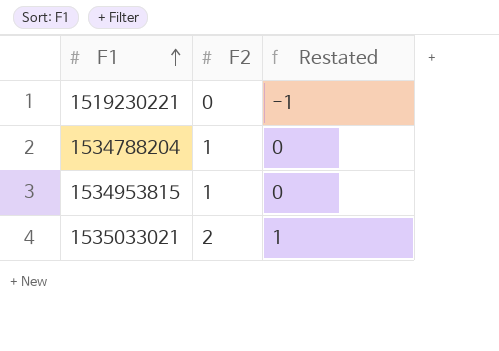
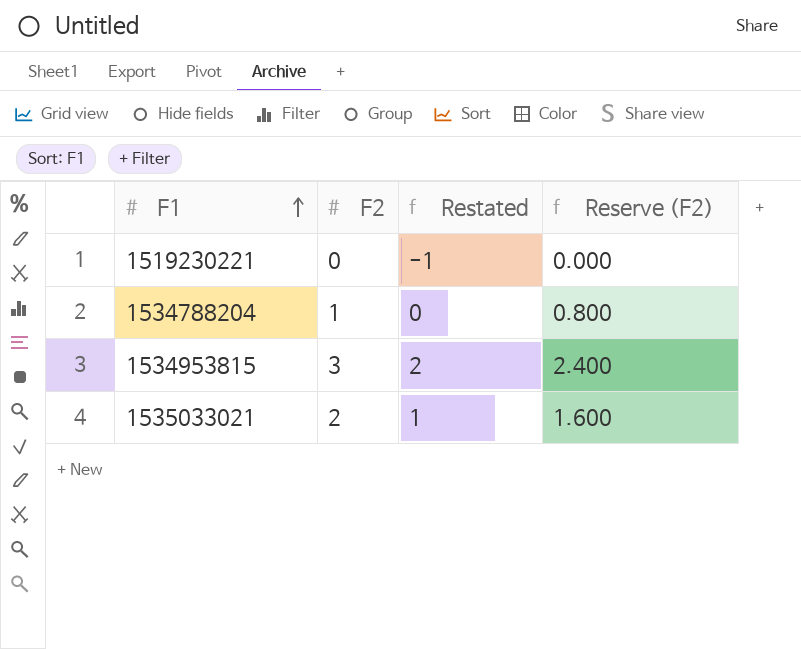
column Reserve (F2) | formula: none -> [F2] * 0.8
1534953815 | F2: 1 -> 3
1534953815 | Restated: 0 -> 2

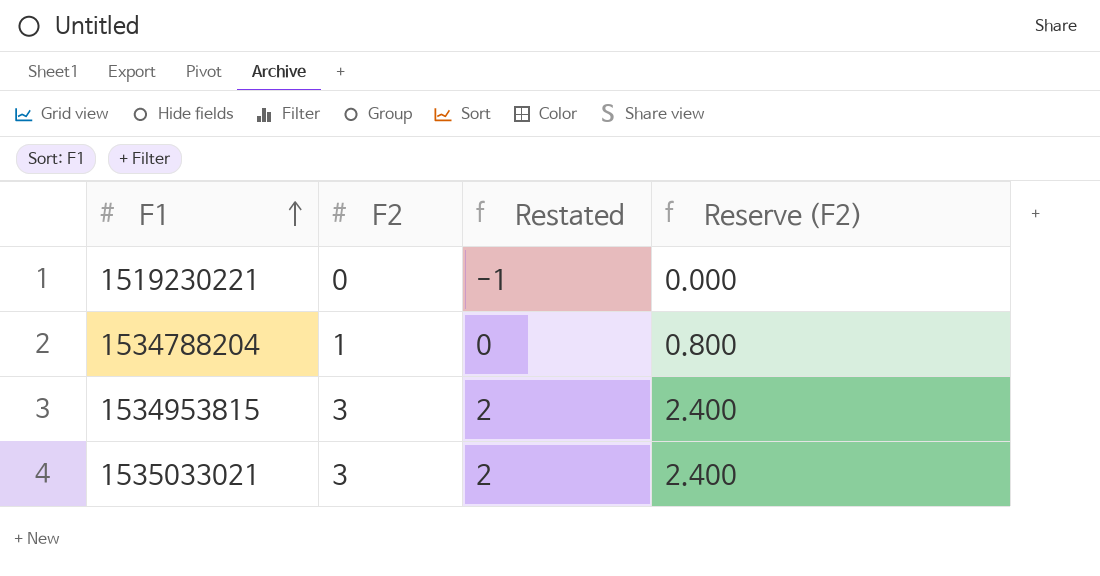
1535033021 | F2: 2 -> 3
1535033021 | Restated: 1 -> 2
1535033021 | Reserve (F2): 1.600 -> 2.400

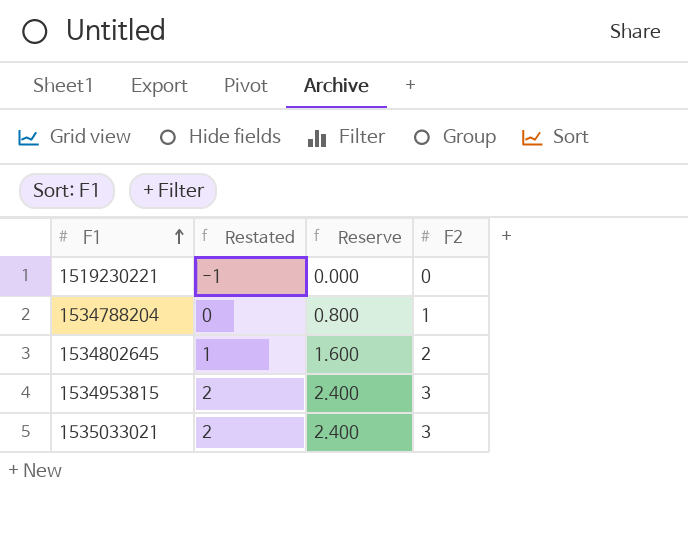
column name: Reserve (F2) -> Reserve
column F2 | position: 2 -> 4
row 1534802645: none -> 1 | 1.600 | 2

